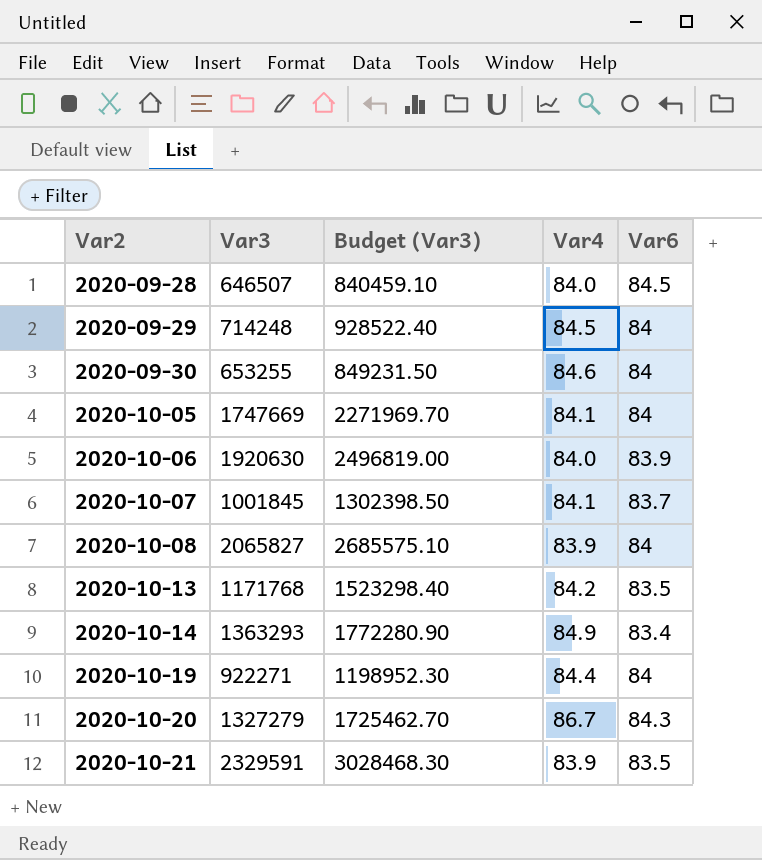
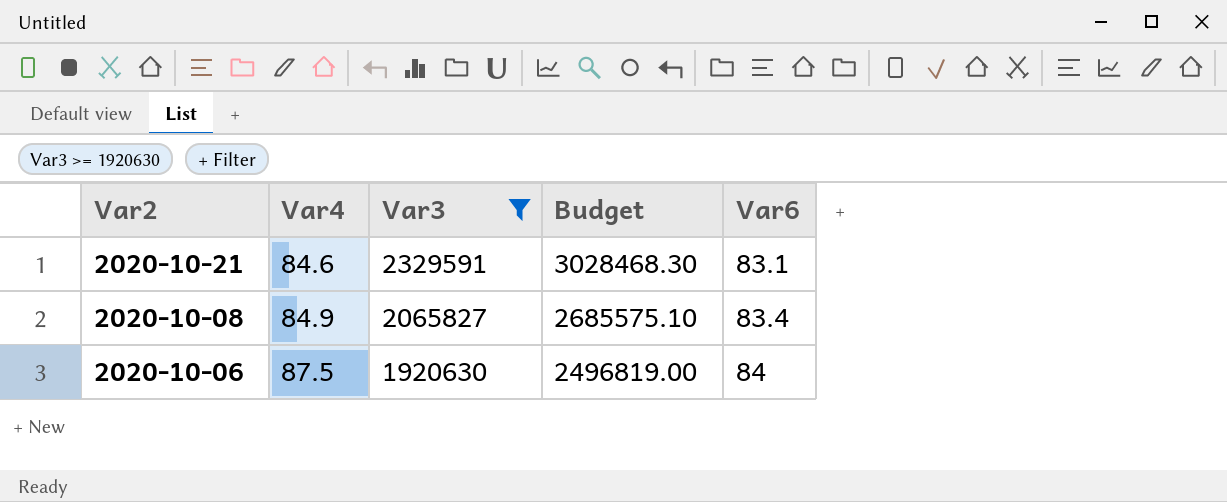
filter: none -> Var3 >= 1920630
row order: Var2 ascending -> Var2 descending
column Var4 | position: 4 -> 2
column name: Budget (Var3) -> Budget
2020-10-21 | Var4: 83.9 -> 84.6
2020-10-21 | Var6: 83.5 -> 83.1
2020-10-08 | Var4: 83.9 -> 84.9
2020-10-08 | Var6: 84 -> 83.4
2020-10-06 | Var4: 84.0 -> 87.5
2020-10-06 | Var6: 83.9 -> 84

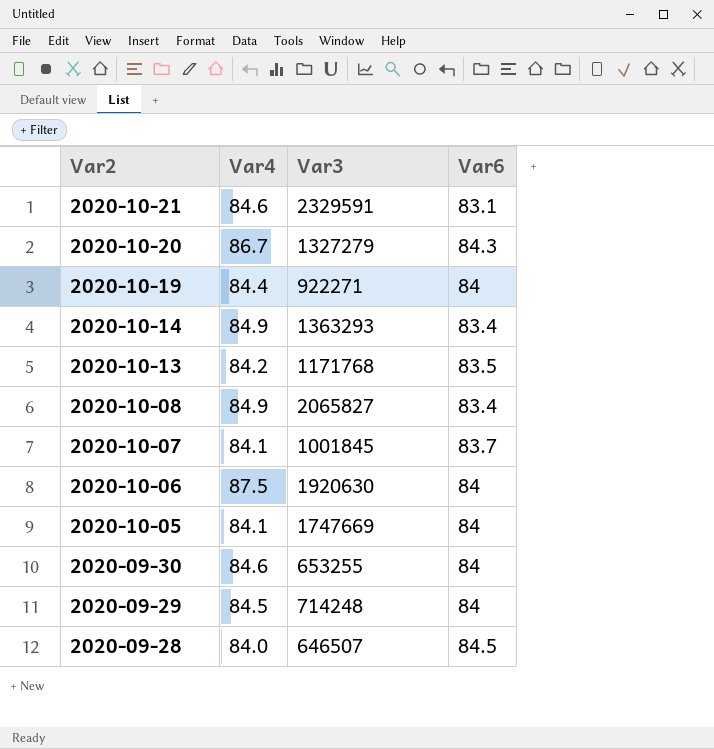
filter: Var3 >= 1920630 -> none
column Budget | formula: [Var3] * 1.3 -> none

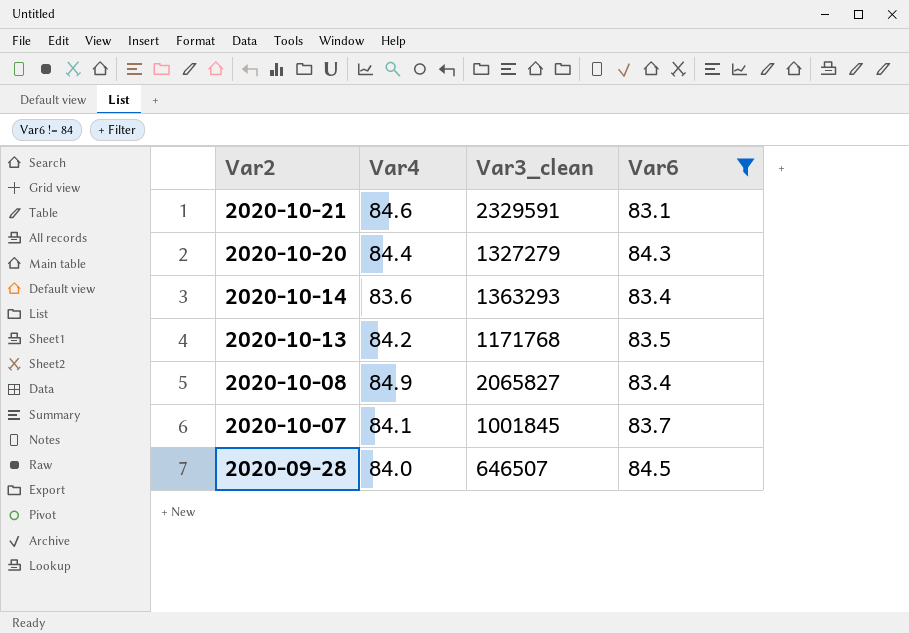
filter: none -> Var6 != 84
column name: Var3 -> Var3_clean
2020-10-20 | Var4: 86.7 -> 84.4
2020-10-14 | Var4: 84.9 -> 83.6

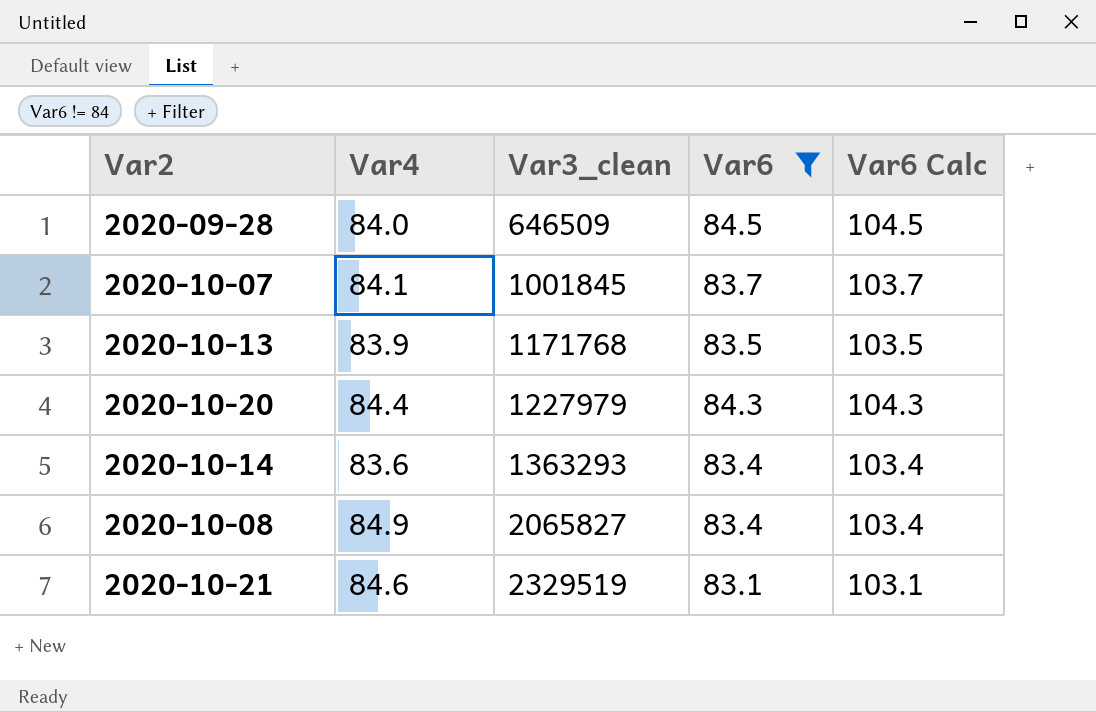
row order: Var2 descending -> Var3_clean ascending
column Var6 Calc | formula: none -> [Var6] + 20
2020-09-28 | Var3_clean: 646507 -> 646509
2020-10-13 | Var4: 84.2 -> 83.9
2020-10-20 | Var3_clean: 1327279 -> 1227979
2020-10-21 | Var3_clean: 2329591 -> 2329519

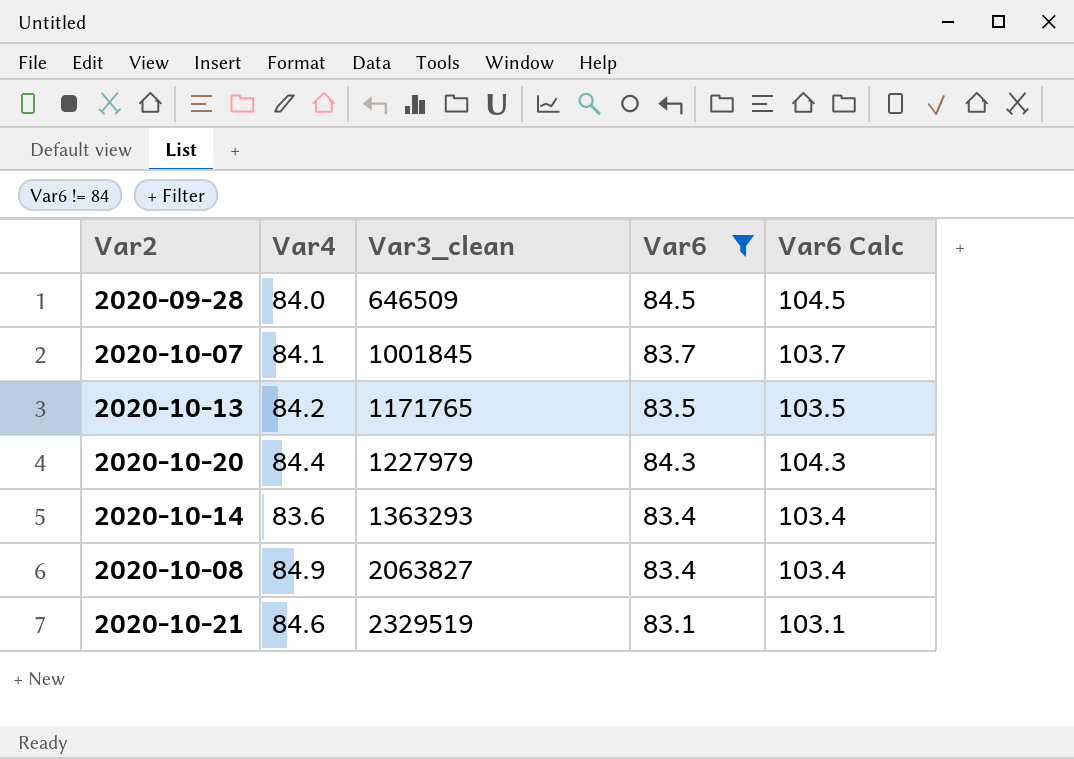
2020-10-13 | Var4: 83.9 -> 84.2
2020-10-13 | Var3_clean: 1171768 -> 1171765
2020-10-08 | Var3_clean: 2065827 -> 2063827

